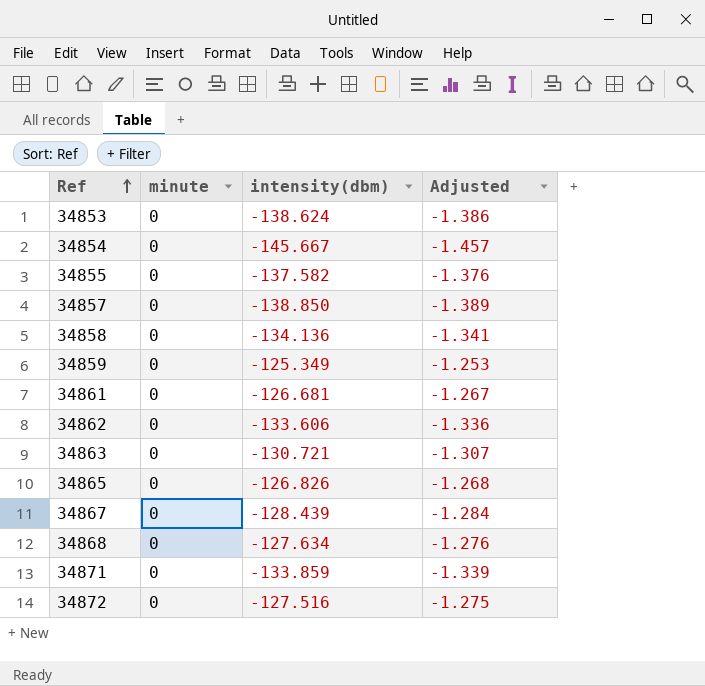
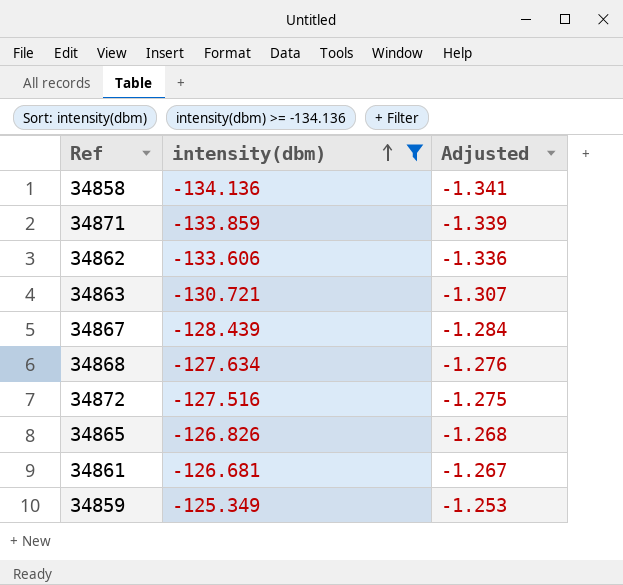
filter: none -> intensity(dbm) >= -134.136
row order: Ref ascending -> intensity(dbm) ascending
column minute | position: 2 -> none

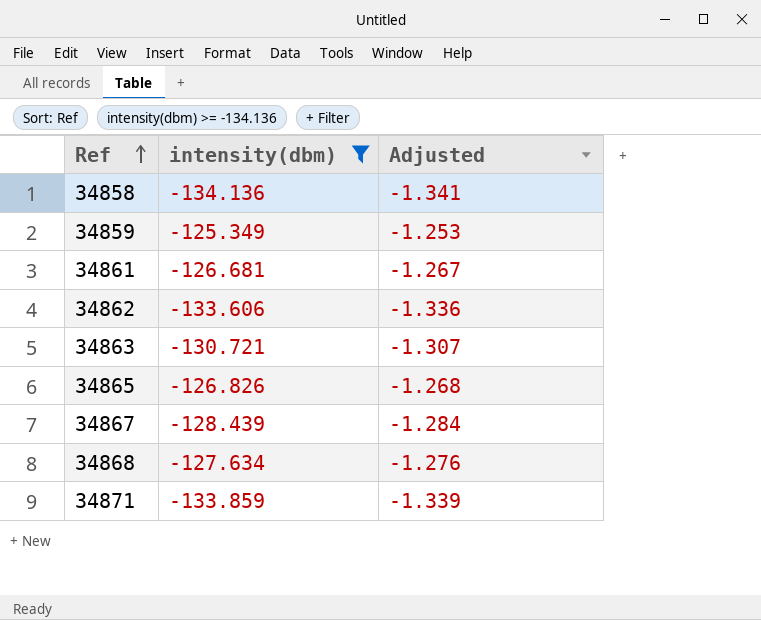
row order: intensity(dbm) ascending -> Ref ascending
row 34872: -127.516 | -1.275 -> none

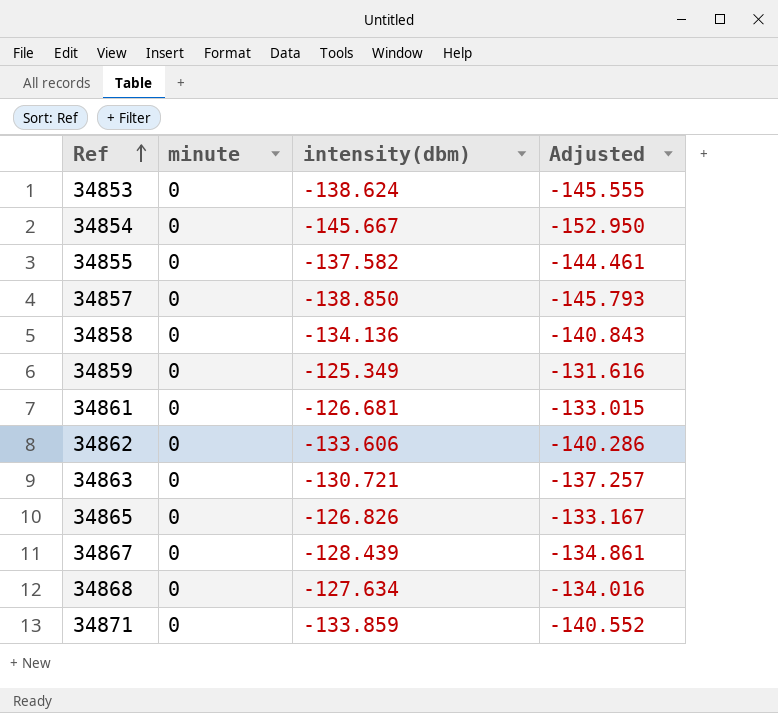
filter: intensity(dbm) >= -134.136 -> none
column minute | position: none -> 2
column Adjusted | formula: [intensity(dbm)] * 0.01 -> [intensity(dbm)] * 1.05

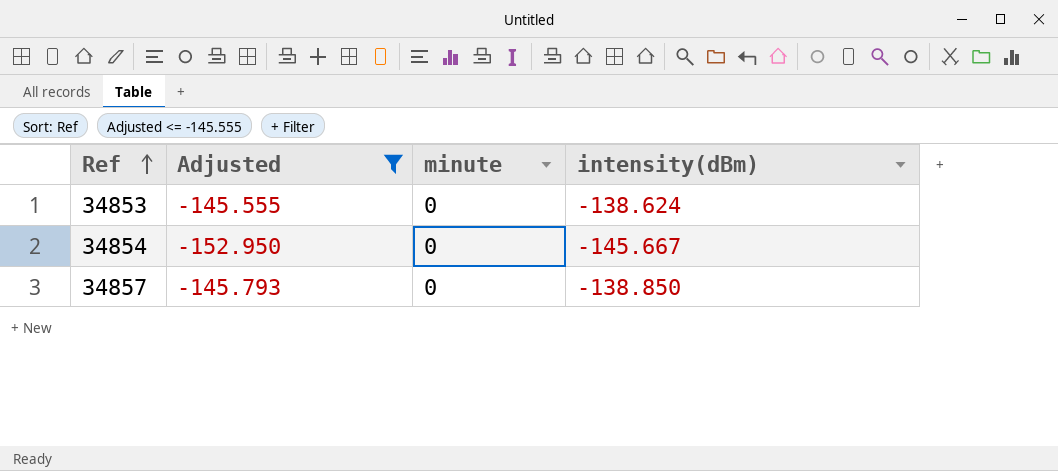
filter: none -> Adjusted <= -145.555
column Adjusted | position: 4 -> 2
column name: intensity(dbm) -> intensity(dBm)

